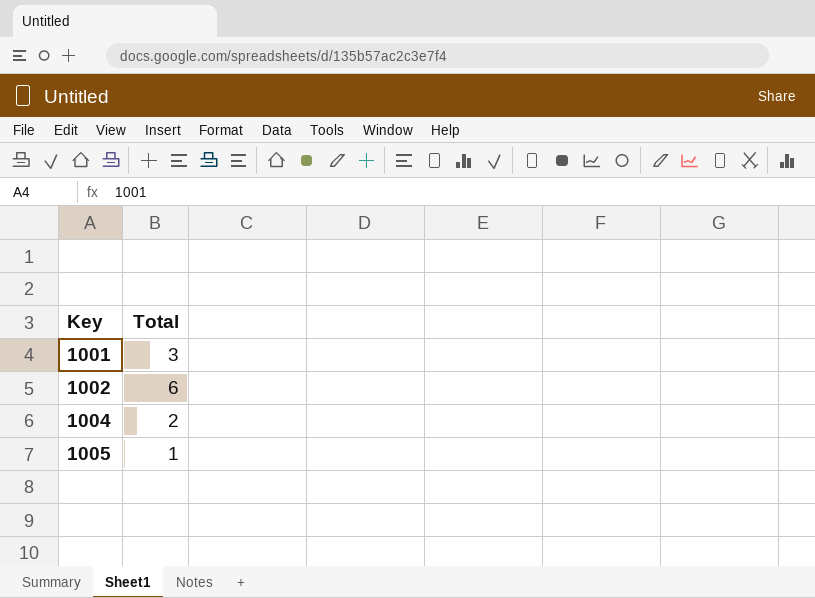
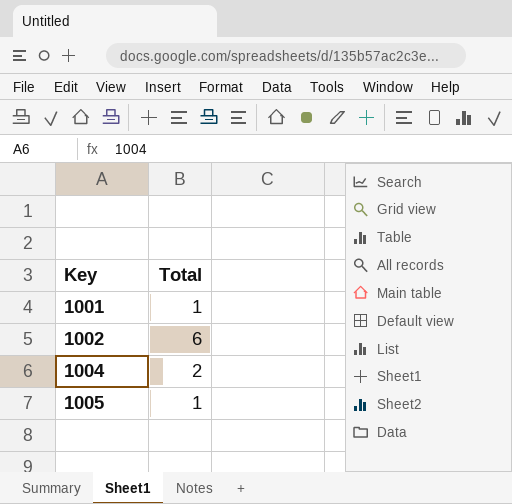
1001 | Total: 3 -> 1

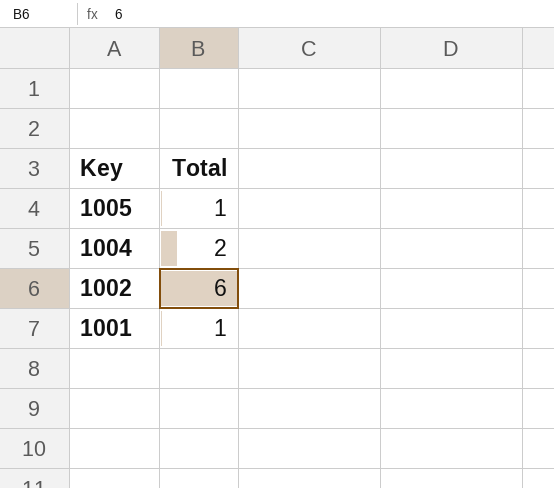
row order: Key ascending -> Key descending

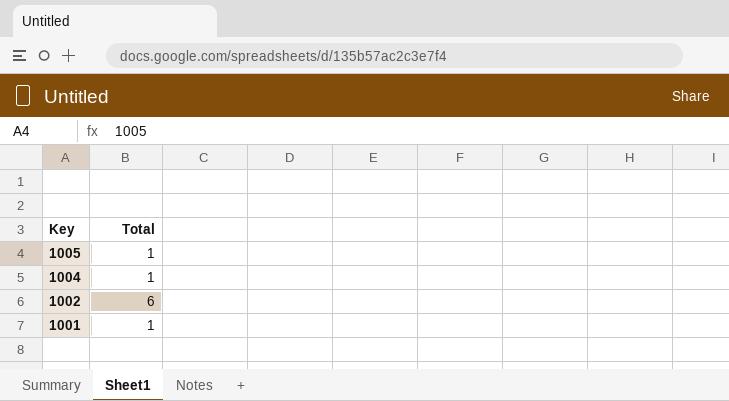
1004 | Total: 2 -> 1

